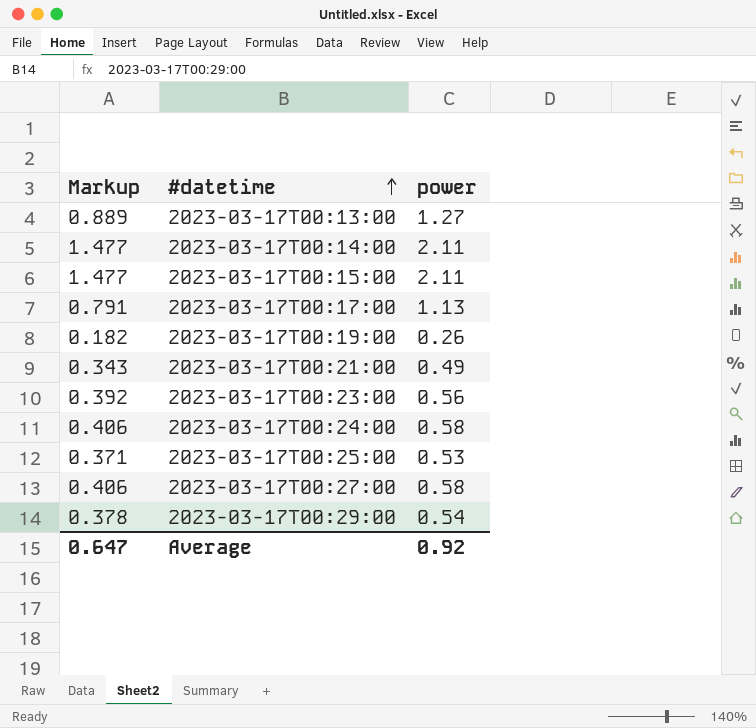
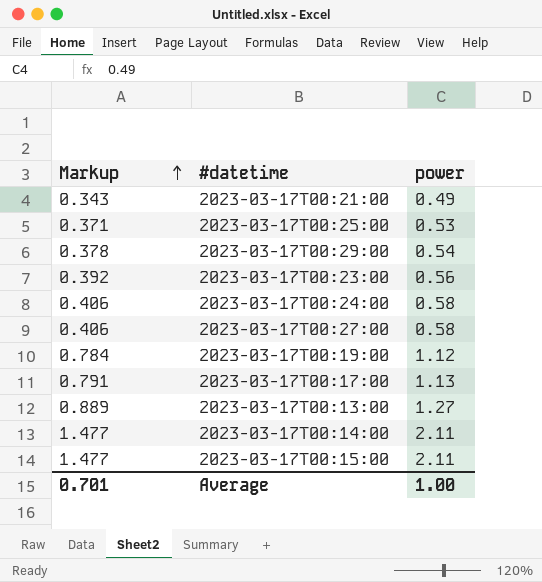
row order: #datetime ascending -> Markup ascending
2023-03-17T00:19:00 | Markup: 0.182 -> 0.784
2023-03-17T00:19:00 | power: 0.26 -> 1.12
Average | Markup: 0.647 -> 0.701
Average | power: 0.92 -> 1.00

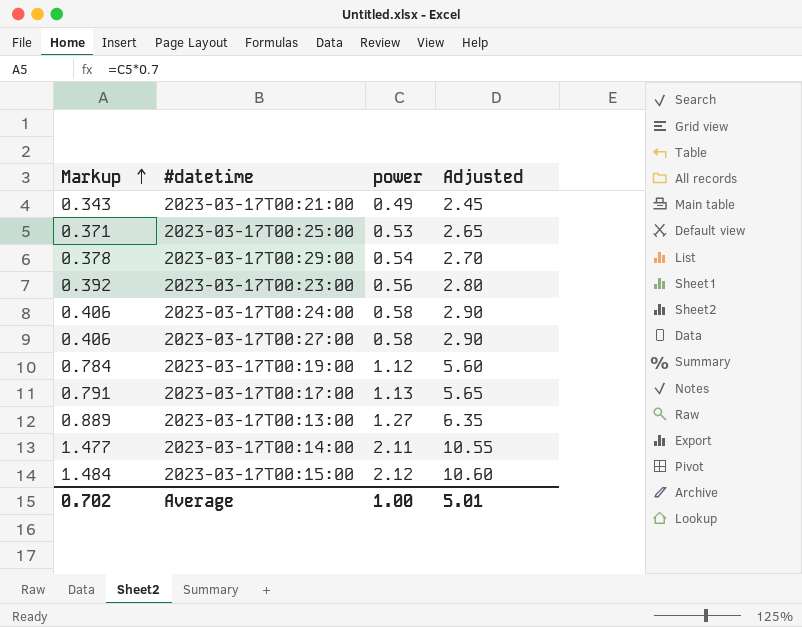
column Adjusted | formula: none -> [power] * 5
2023-03-17T00:15:00 | Markup: 1.477 -> 1.484
2023-03-17T00:15:00 | power: 2.11 -> 2.12
Average | Markup: 0.701 -> 0.702

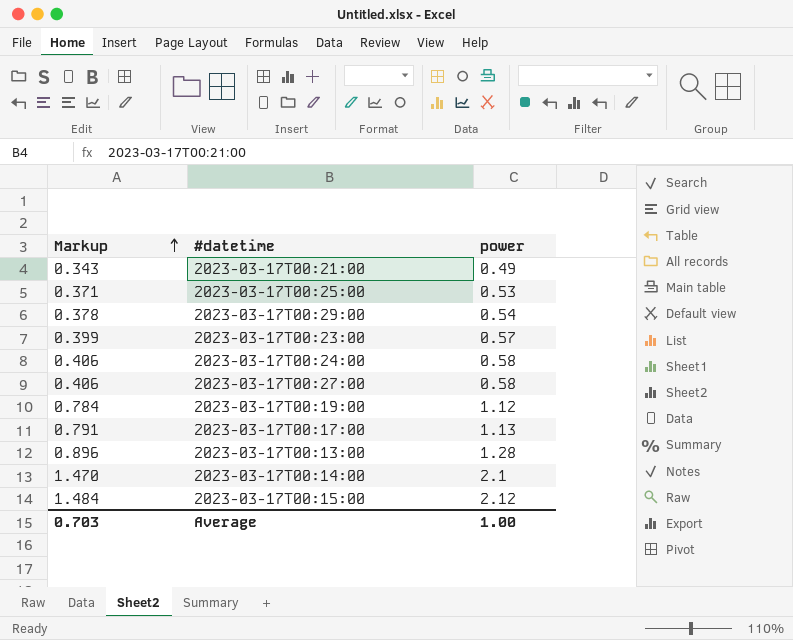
column Adjusted | formula: [power] * 5 -> none
2023-03-17T00:23:00 | Markup: 0.392 -> 0.399
2023-03-17T00:23:00 | power: 0.56 -> 0.57
2023-03-17T00:13:00 | Markup: 0.889 -> 0.896
2023-03-17T00:13:00 | power: 1.27 -> 1.28
2023-03-17T00:14:00 | Markup: 1.477 -> 1.470
2023-03-17T00:14:00 | power: 2.11 -> 2.1
Average | Markup: 0.702 -> 0.703

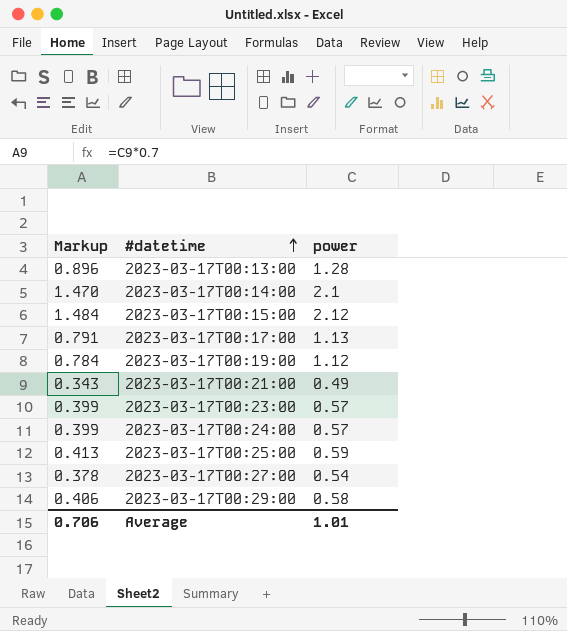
row order: Markup ascending -> #datetime ascending
2023-03-17T00:24:00 | Markup: 0.406 -> 0.399
2023-03-17T00:24:00 | power: 0.58 -> 0.57
2023-03-17T00:25:00 | Markup: 0.371 -> 0.413
2023-03-17T00:25:00 | power: 0.53 -> 0.59
2023-03-17T00:27:00 | Markup: 0.406 -> 0.378
2023-03-17T00:27:00 | power: 0.58 -> 0.54
2023-03-17T00:29:00 | Markup: 0.378 -> 0.406
2023-03-17T00:29:00 | power: 0.54 -> 0.58
Average | Markup: 0.703 -> 0.706
Average | power: 1.00 -> 1.01

